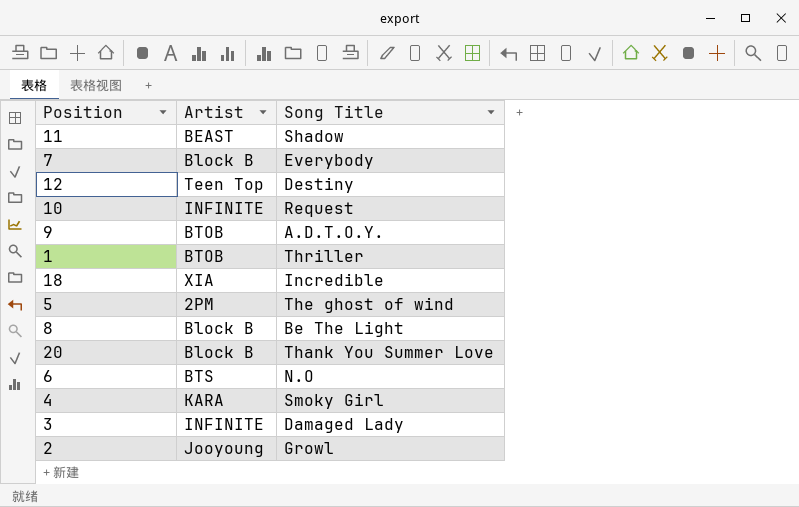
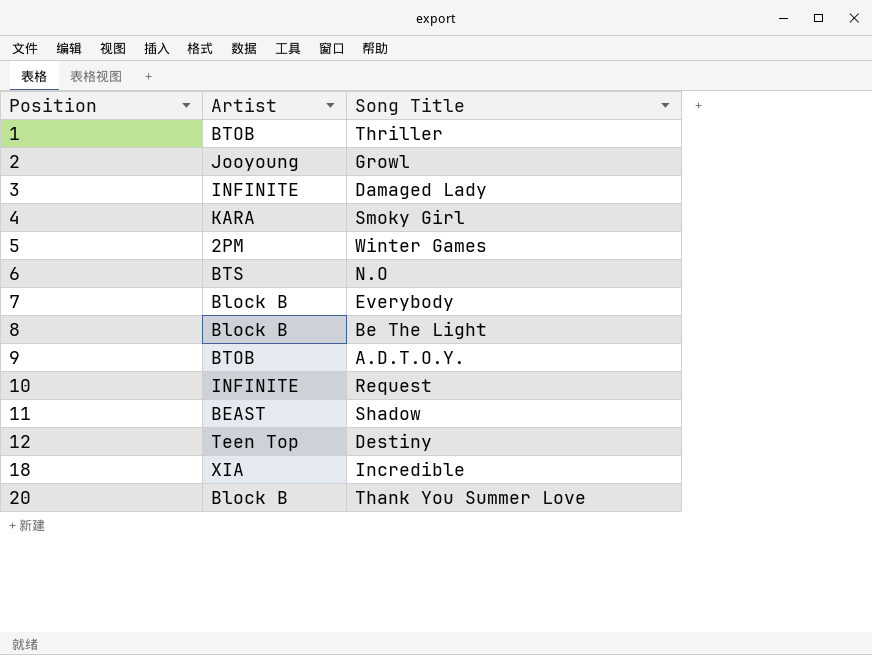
row order: none -> Position ascending
5 | Song Title: The ghost of wind -> Winter Games

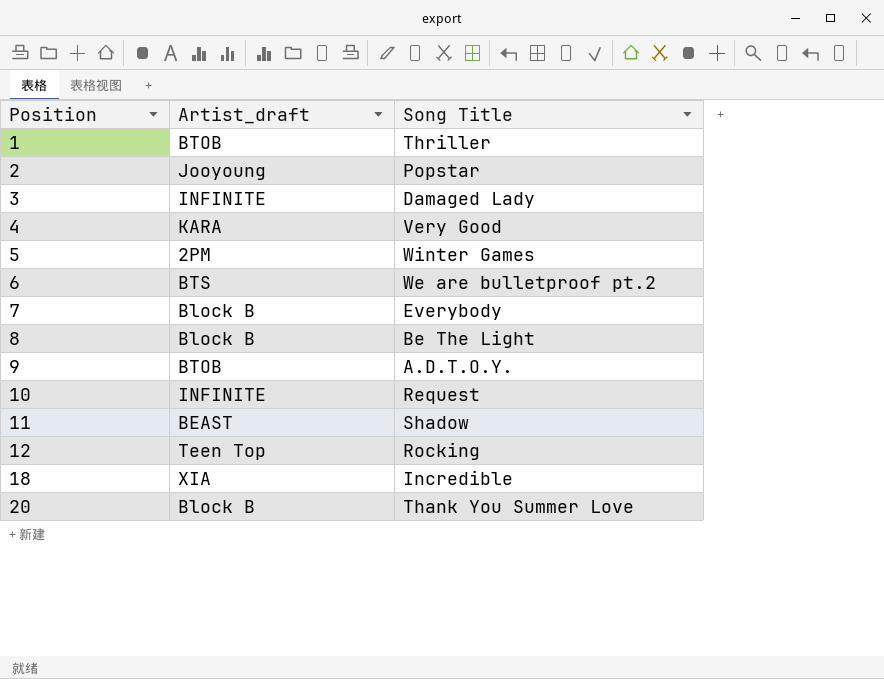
column name: Artist -> Artist_draft
2 | Song Title: Growl -> Popstar
4 | Song Title: Smoky Girl -> Very Good
6 | Song Title: N.O -> We are bulletproof pt.2
12 | Song Title: Destiny -> Rocking

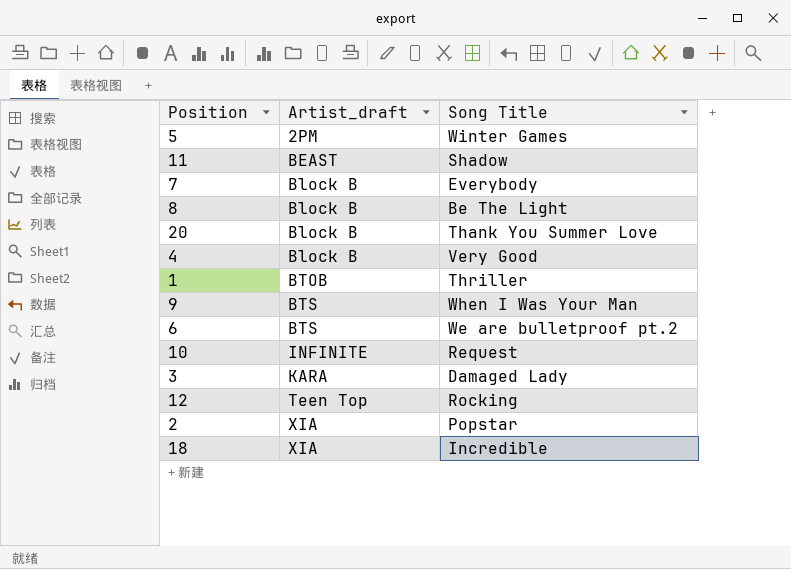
row order: Position ascending -> Artist_draft ascending
4 | Artist_draft: KARA -> Block B
9 | Artist_draft: BTOB -> BTS
9 | Song Title: A.D.T.O.Y. -> When I Was Your Man
3 | Artist_draft: INFINITE -> KARA
2 | Artist_draft: Jooyoung -> XIA

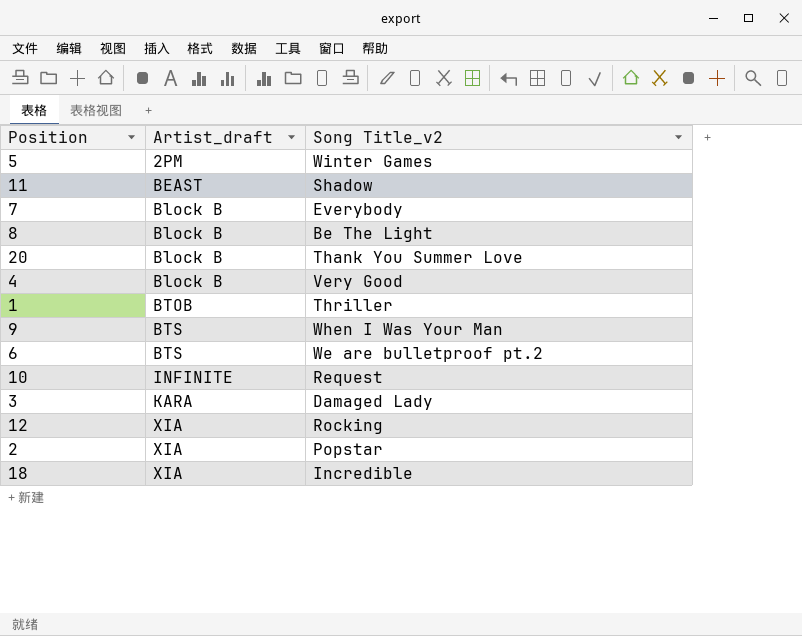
column name: Song Title -> Song Title_v2
12 | Artist_draft: Teen Top -> XIA

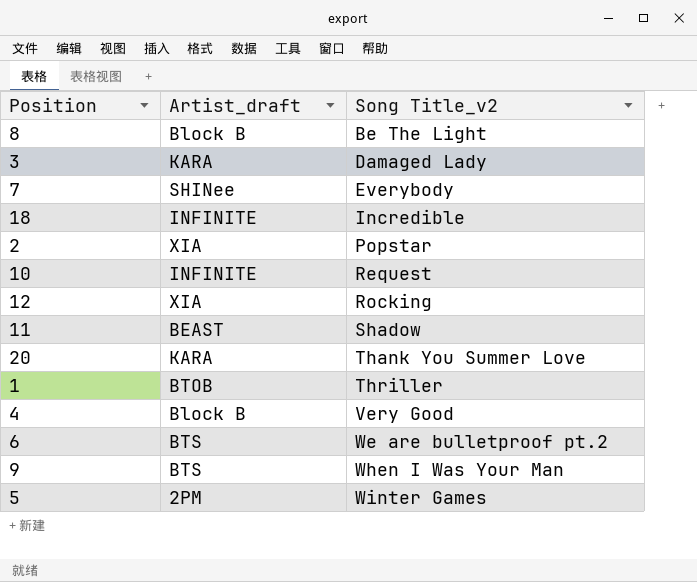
row order: Artist_draft ascending -> Song Title_v2 ascending
7 | Artist_draft: Block B -> SHINee
18 | Artist_draft: XIA -> INFINITE
20 | Artist_draft: Block B -> KARA

